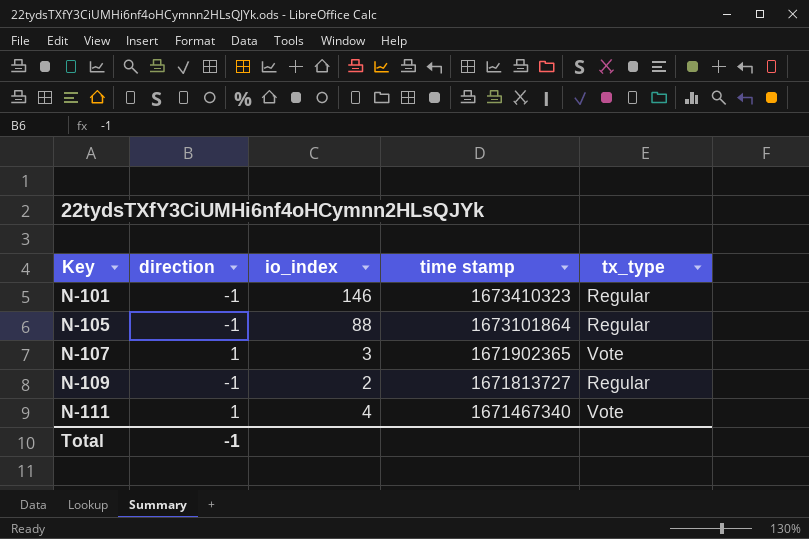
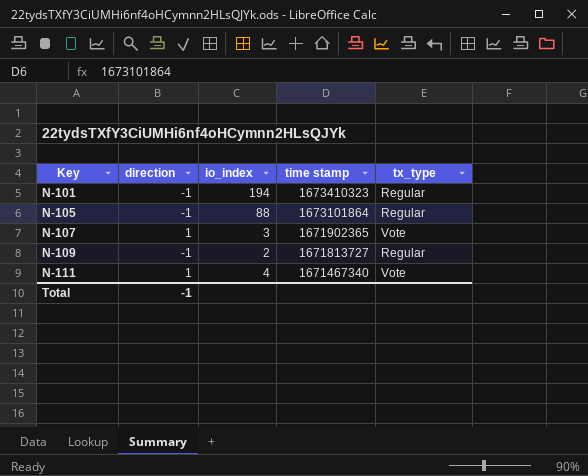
N-101 | io_index: 146 -> 194

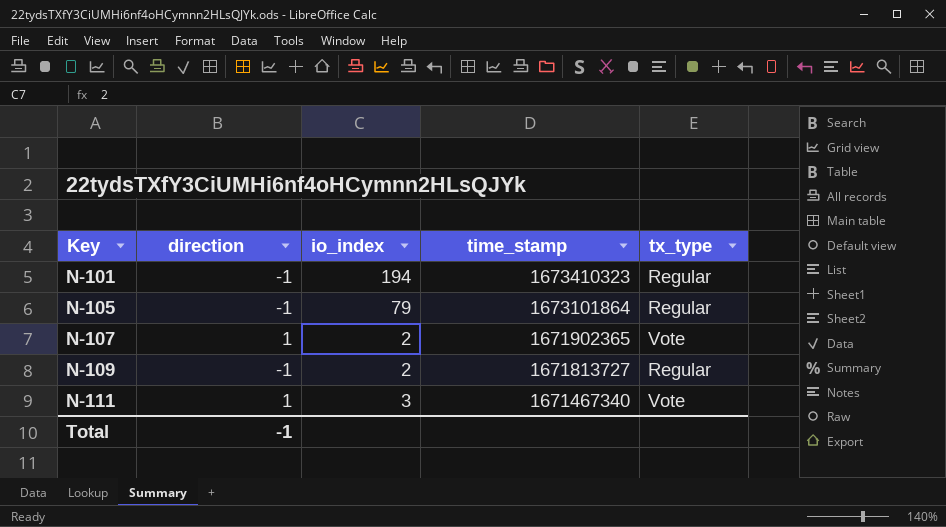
column name: time stamp -> time_stamp
N-105 | io_index: 88 -> 79
N-107 | io_index: 3 -> 2
N-111 | io_index: 4 -> 3

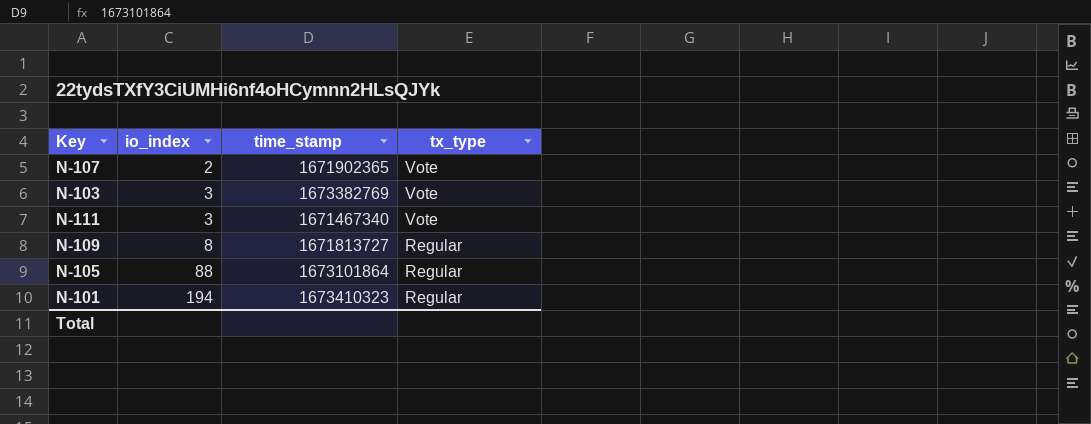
row order: Key ascending -> io_index ascending
column direction | position: 2 -> none
row N-103: none -> 3 | 1673382769 | Vote
N-109 | io_index: 2 -> 8
N-105 | io_index: 79 -> 88

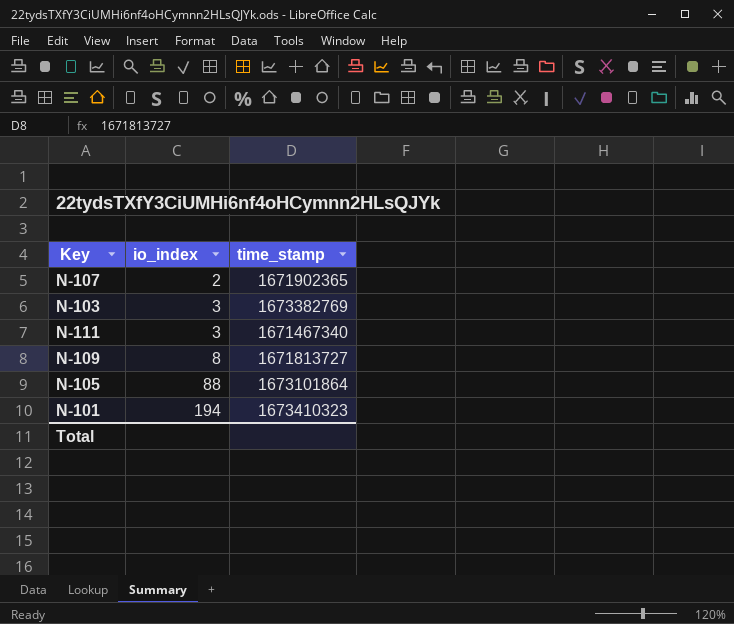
column tx_type | position: 4 -> none

